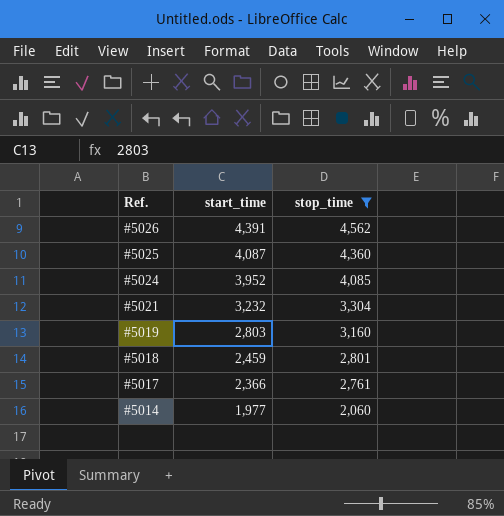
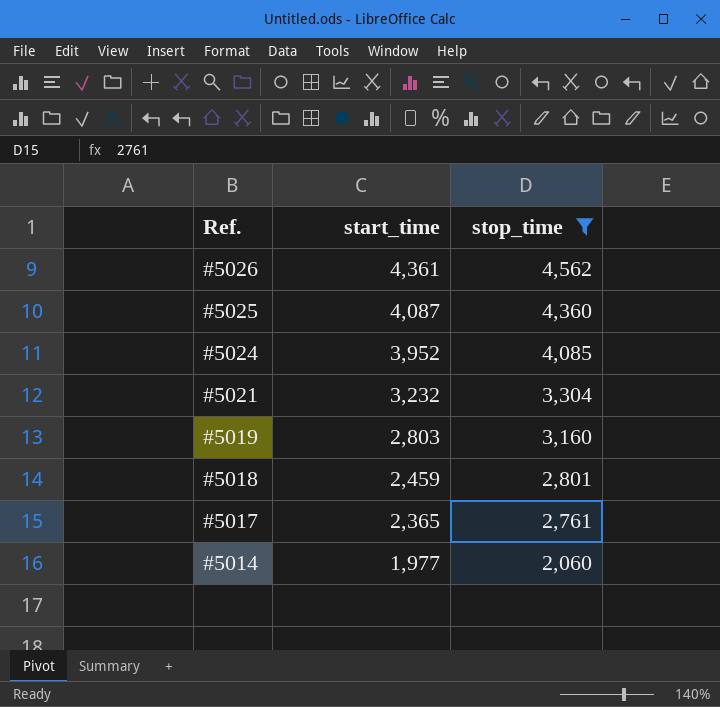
#5026 | start_time: 4,391 -> 4,361
#5017 | start_time: 2,366 -> 2,365

